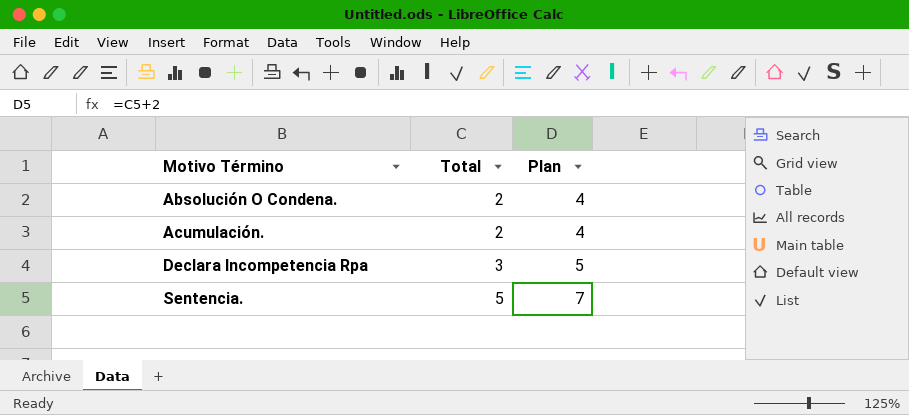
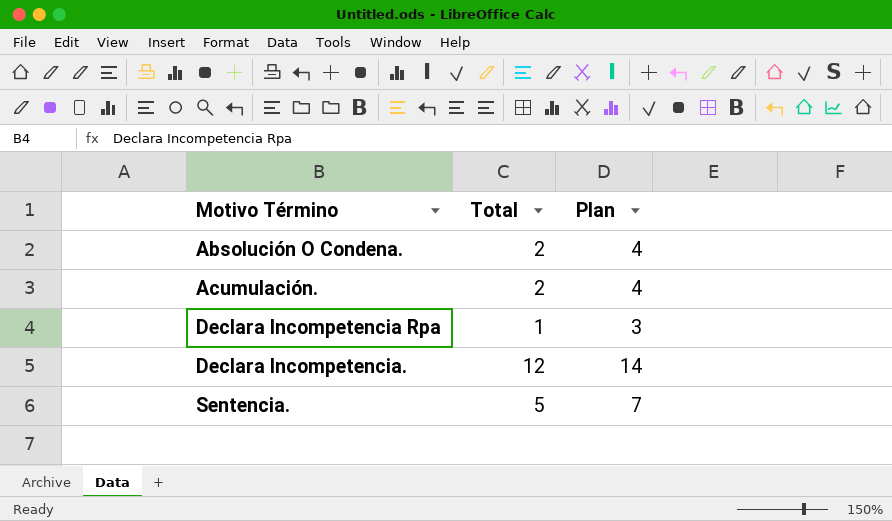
Declara Incompetencia Rpa | Total: 3 -> 1
Declara Incompetencia Rpa | Plan: 5 -> 3
row Declara Incompetencia.: none -> 12 | 14

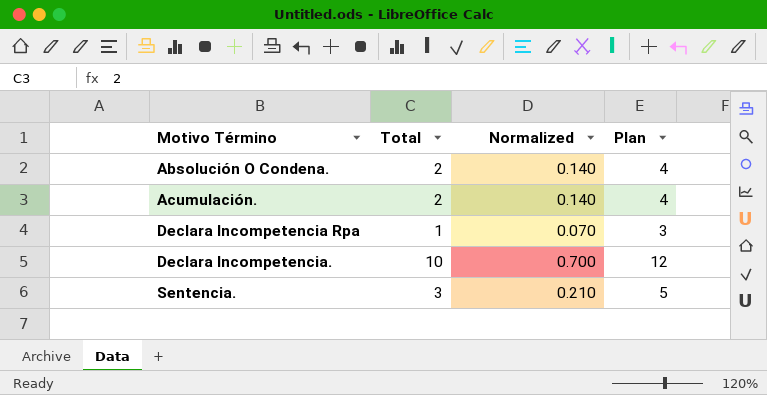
column Normalized | formula: none -> [Total] * 0.07
Declara Incompetencia. | Total: 12 -> 10
Declara Incompetencia. | Plan: 14 -> 12
Sentencia. | Total: 5 -> 3
Sentencia. | Plan: 7 -> 5

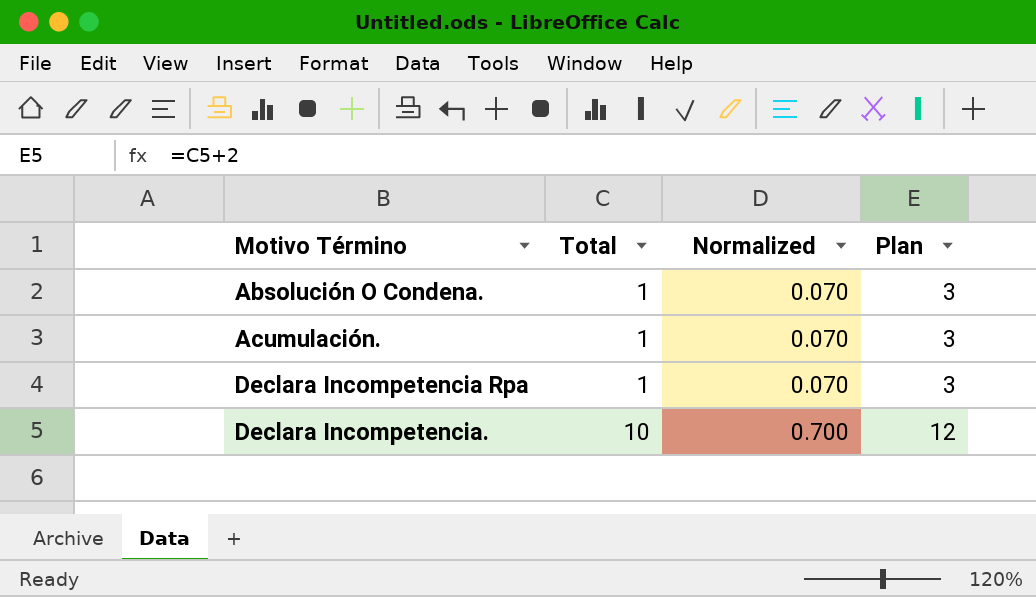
row Sentencia.: 3 | 0.210 | 5 -> none
Absolución O Condena. | Total: 2 -> 1
Absolución O Condena. | Normalized: 0.140 -> 0.070
Absolución O Condena. | Plan: 4 -> 3
Acumulación. | Total: 2 -> 1
Acumulación. | Normalized: 0.140 -> 0.070
Acumulación. | Plan: 4 -> 3

